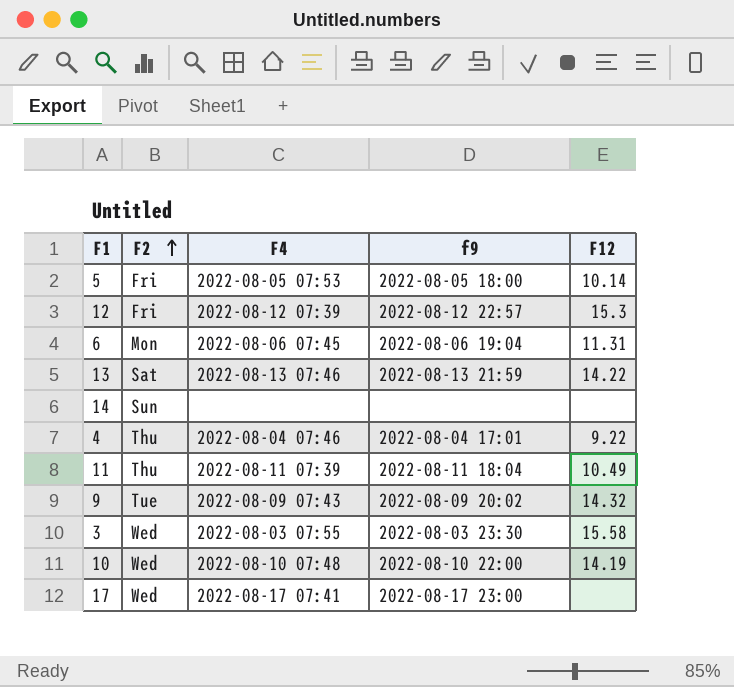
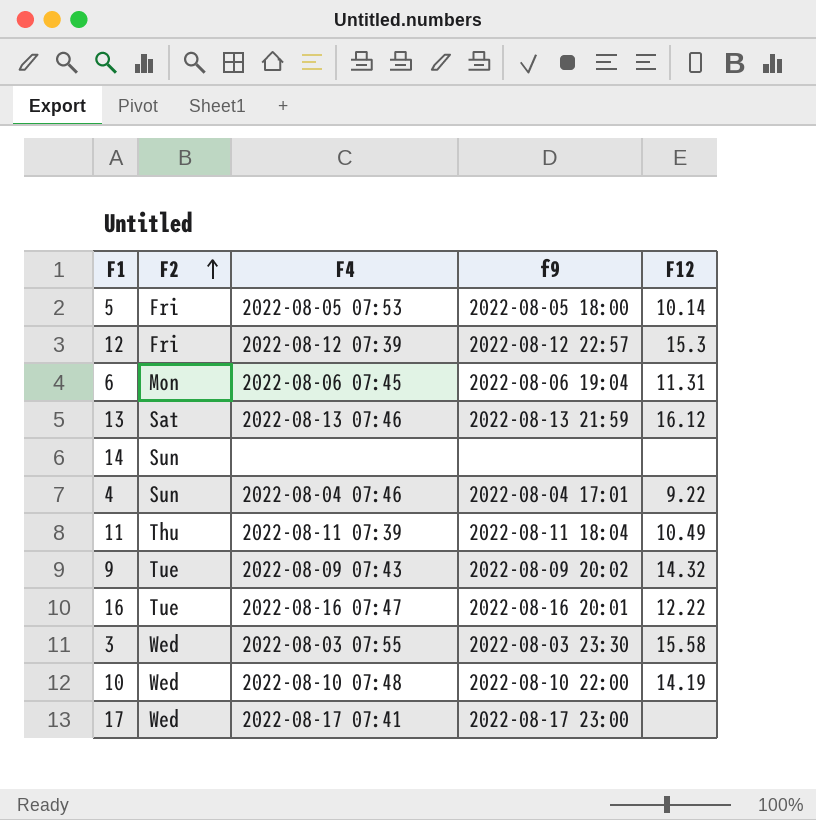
13 | F12: 14.22 -> 16.12
4 | F2: Thu -> Sun
row 16: none -> Tue | 2022-08-16 07:47 | 2022-08-16 20:01 | 12.22

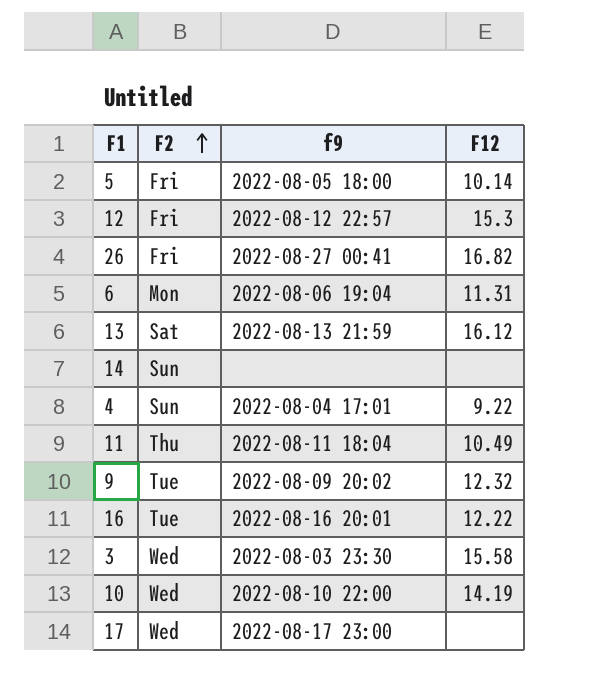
column F4 | position: 3 -> none
row 26: none -> Fri | 2022-08-27 00:41 | 16.82
9 | F12: 14.32 -> 12.32

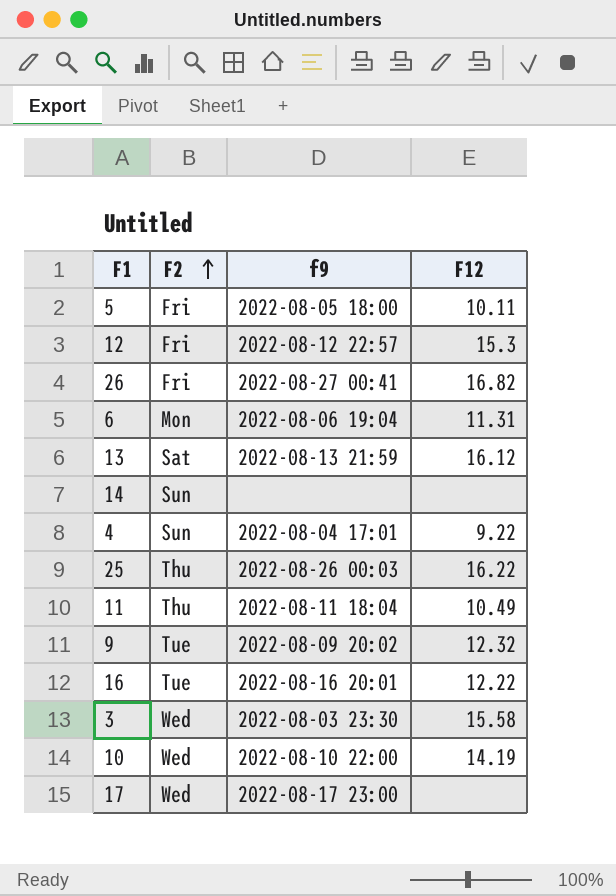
5 | F12: 10.14 -> 10.11
row 25: none -> Thu | 2022-08-26 00:03 | 16.22

